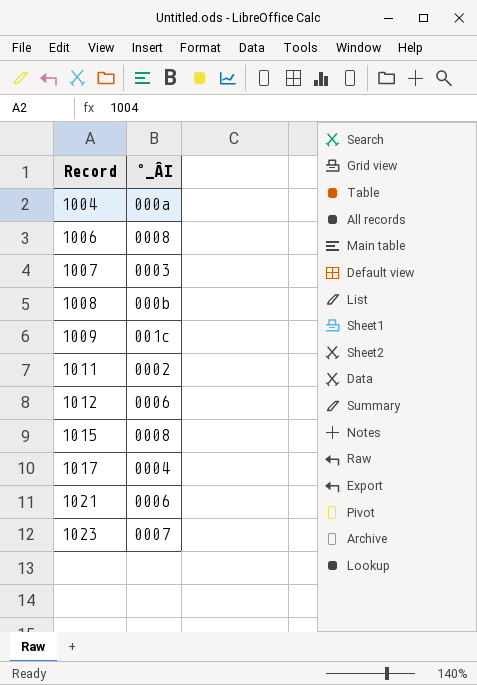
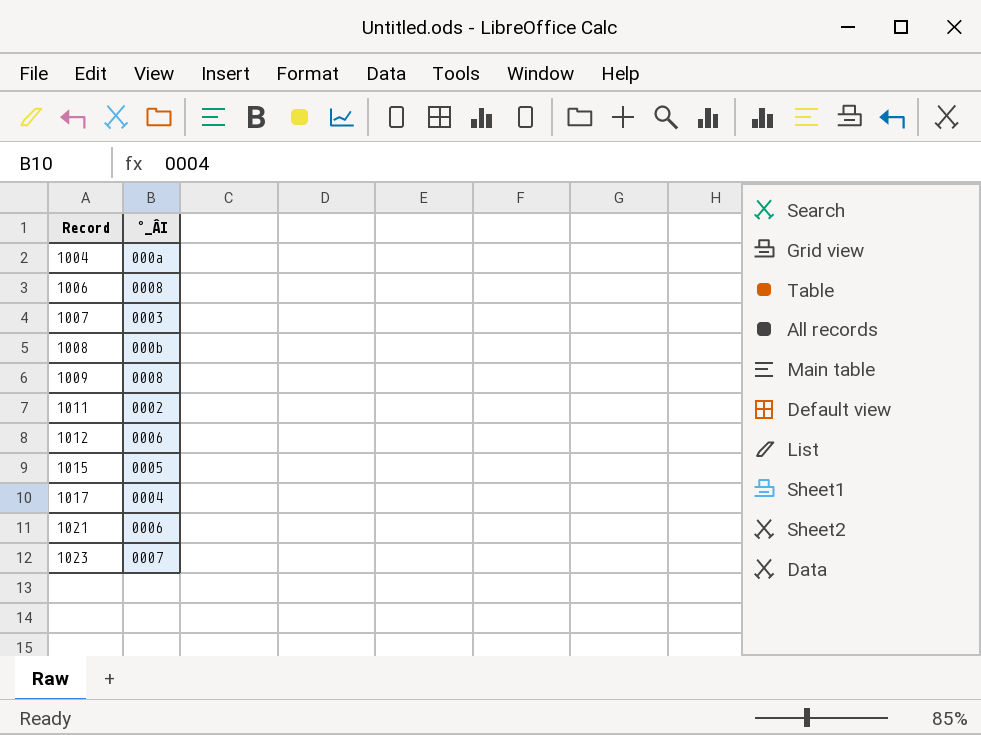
1009 | °_ÂI: 001c -> 0008
1015 | °_ÂI: 0008 -> 0005

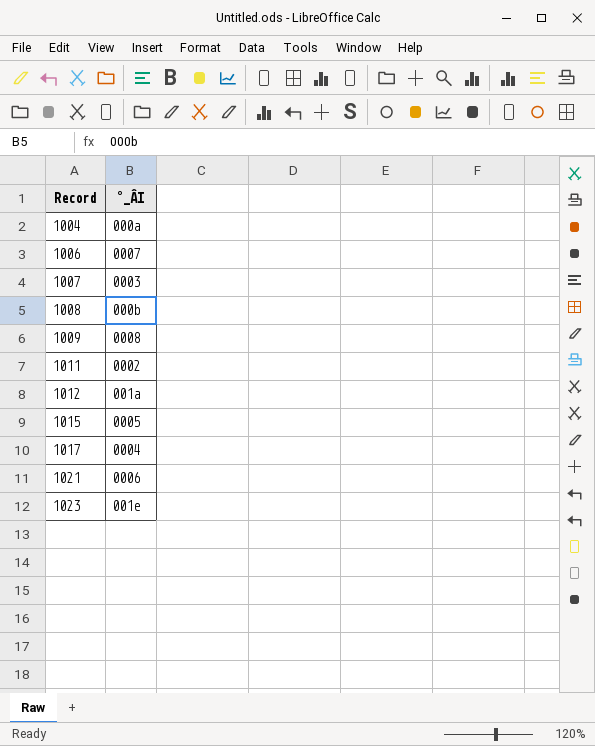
1006 | °_ÂI: 0008 -> 0007
1012 | °_ÂI: 0006 -> 001a
1023 | °_ÂI: 0007 -> 001e

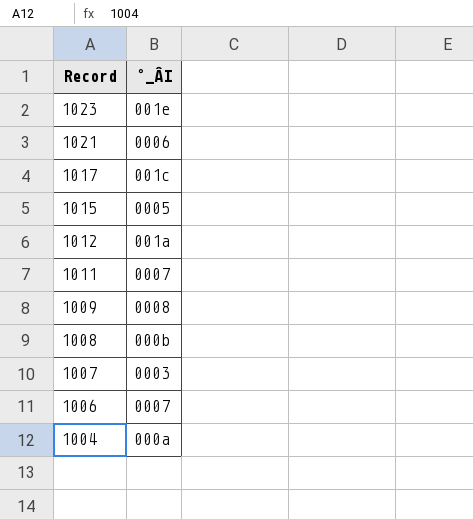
row order: Record ascending -> Record descending
1017 | °_ÂI: 0004 -> 001c
1011 | °_ÂI: 0002 -> 0007

